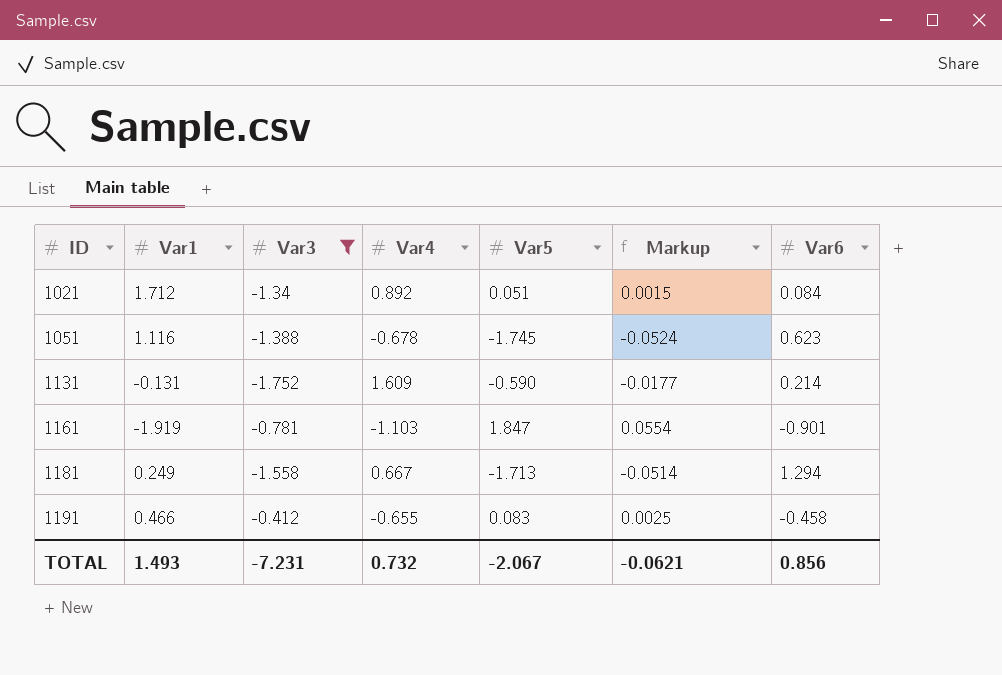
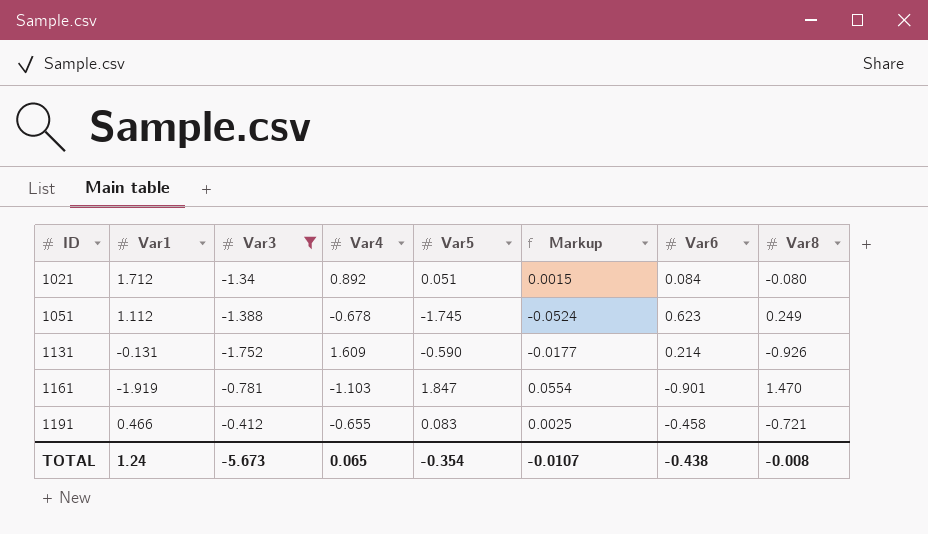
column Var8 | position: none -> 8
row 1181: 0.249 | -1.558 | 0.667 | -1.713 | -0.0514 | 1.294 -> none
1051 | Var1: 1.116 -> 1.112
TOTAL | Var1: 1.493 -> 1.24
TOTAL | Var3: -7.231 -> -5.673
TOTAL | Var4: 0.732 -> 0.065
TOTAL | Var5: -2.067 -> -0.354
TOTAL | Markup: -0.0621 -> -0.0107
TOTAL | Var6: 0.856 -> -0.438

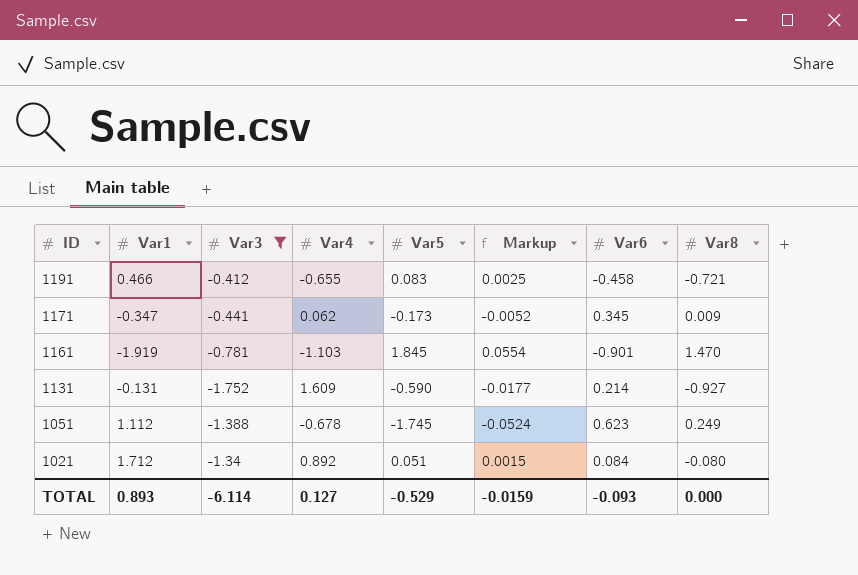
row order: ID ascending -> ID descending
row 1171: none -> -0.347 | -0.441 | 0.062 | -0.173 | -0.0052 | 0.345 | 0.009
1161 | Var5: 1.847 -> 1.845
1131 | Var8: -0.926 -> -0.927
TOTAL | Var1: 1.24 -> 0.893
TOTAL | Var3: -5.673 -> -6.114
TOTAL | Var4: 0.065 -> 0.127
TOTAL | Var5: -0.354 -> -0.529
TOTAL | Markup: -0.0107 -> -0.0159
TOTAL | Var6: -0.438 -> -0.093
TOTAL | Var8: -0.008 -> 0.000

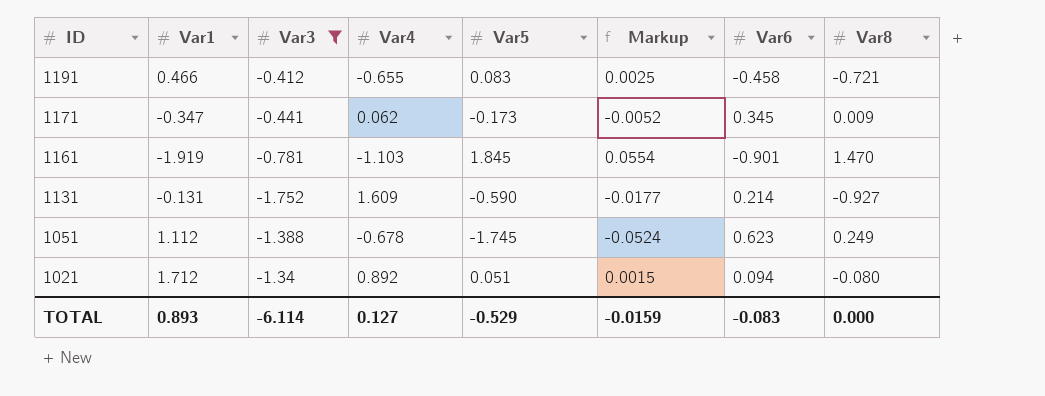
1021 | Var6: 0.084 -> 0.094
TOTAL | Var6: -0.093 -> -0.083

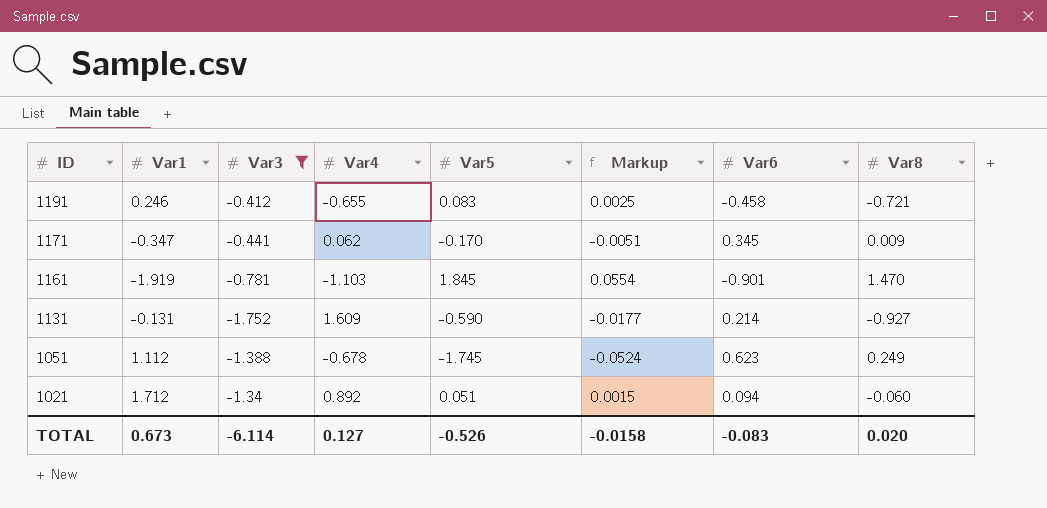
1191 | Var1: 0.466 -> 0.246
1171 | Var5: -0.173 -> -0.170
1171 | Markup: -0.0052 -> -0.0051
1021 | Var8: -0.080 -> -0.060
TOTAL | Var1: 0.893 -> 0.673
TOTAL | Var5: -0.529 -> -0.526
TOTAL | Markup: -0.0159 -> -0.0158
TOTAL | Var8: 0.000 -> 0.020

